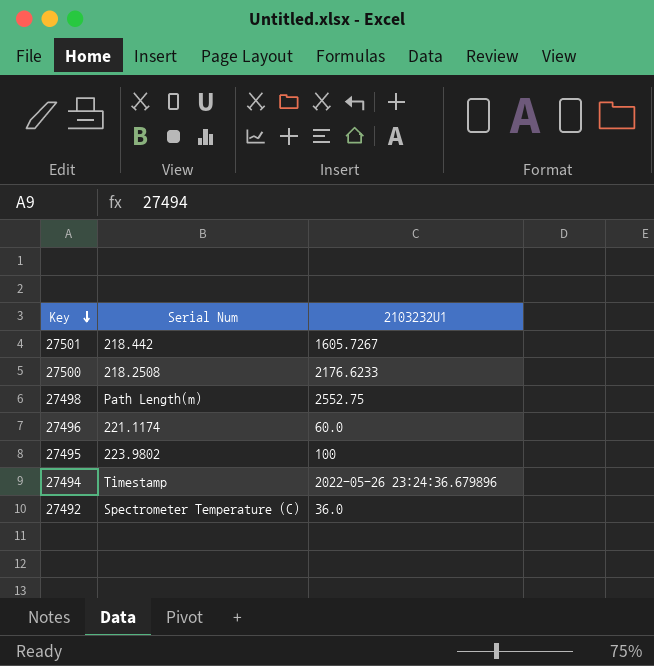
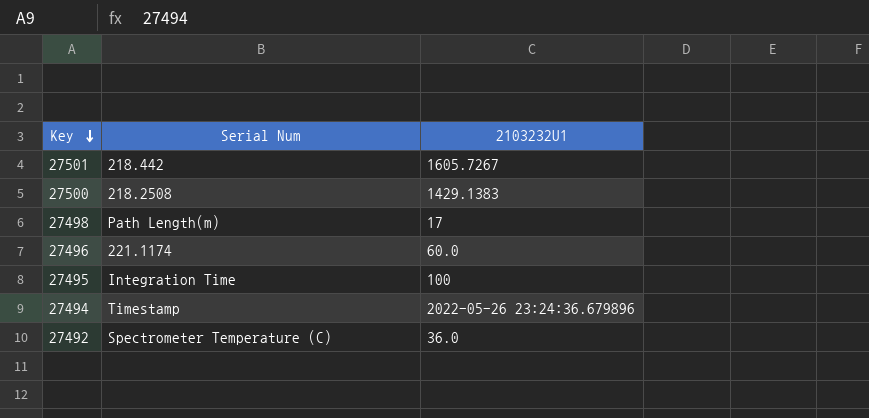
27500 | 2103232U1: 2176.6233 -> 1429.1383
27498 | 2103232U1: 2552.75 -> 17
27495 | Serial Num: 223.9802 -> Integration Time

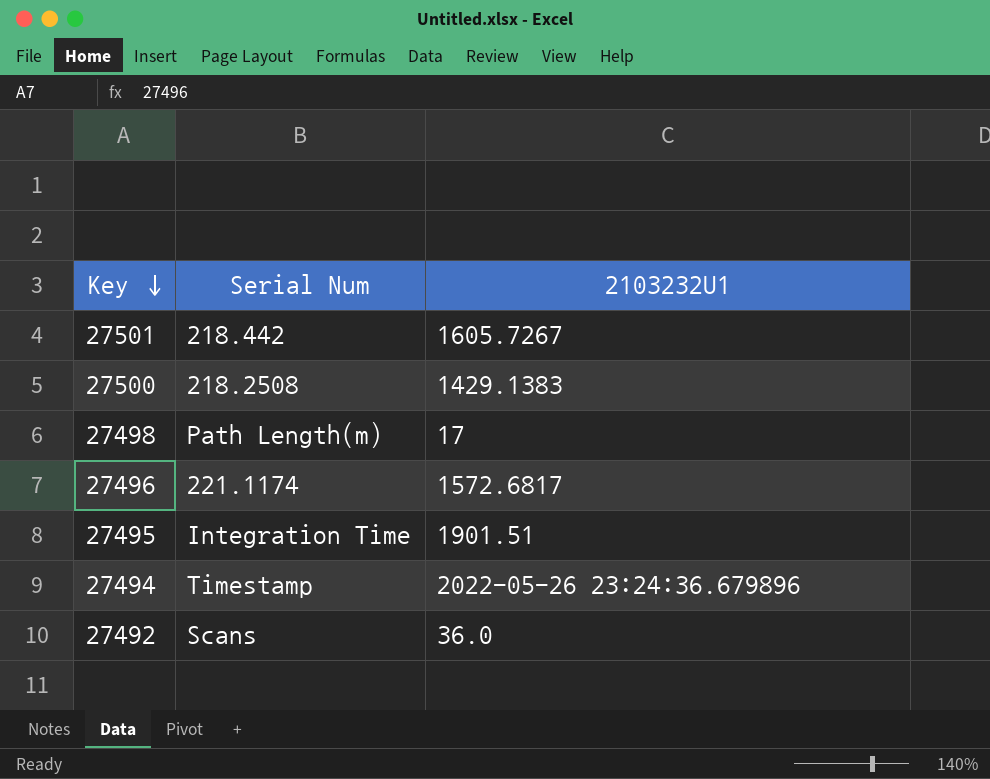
27496 | 2103232U1: 60.0 -> 1572.6817
27495 | 2103232U1: 100 -> 1901.51
27492 | Serial Num: Spectrometer Temperature (C) -> Scans

